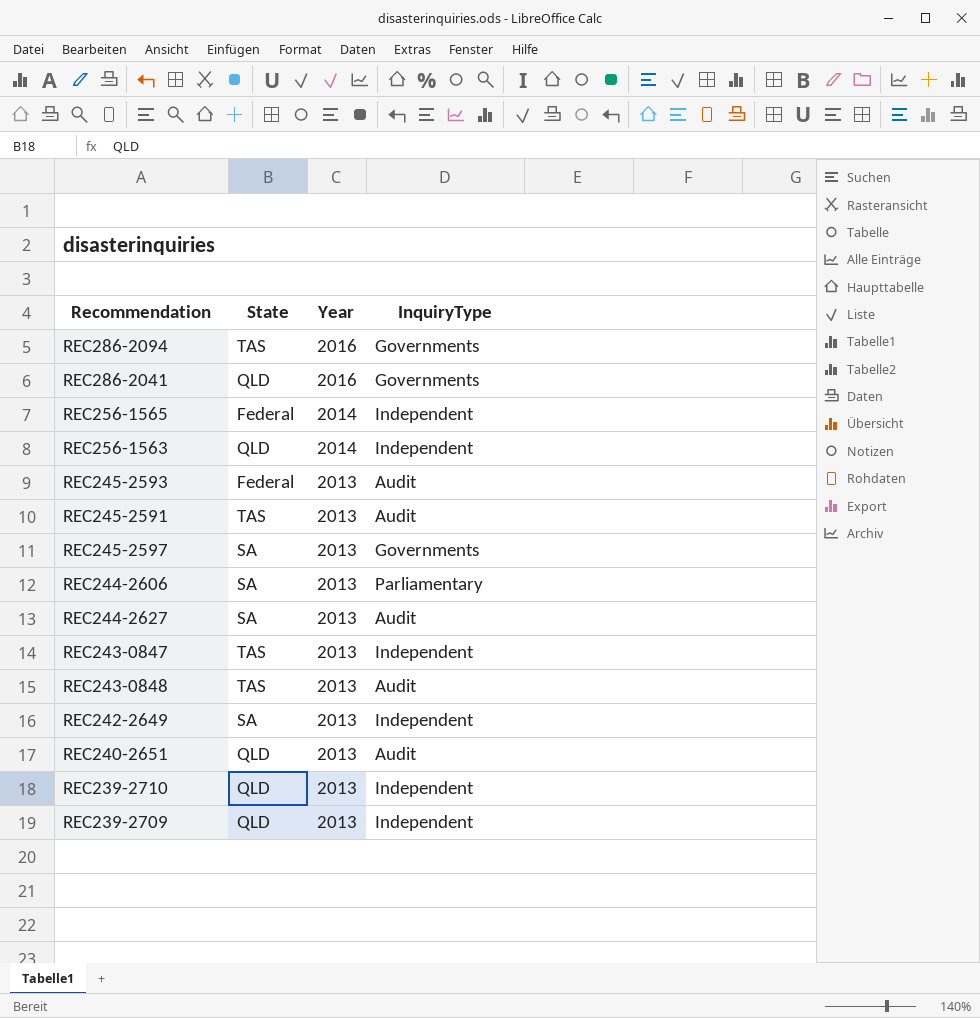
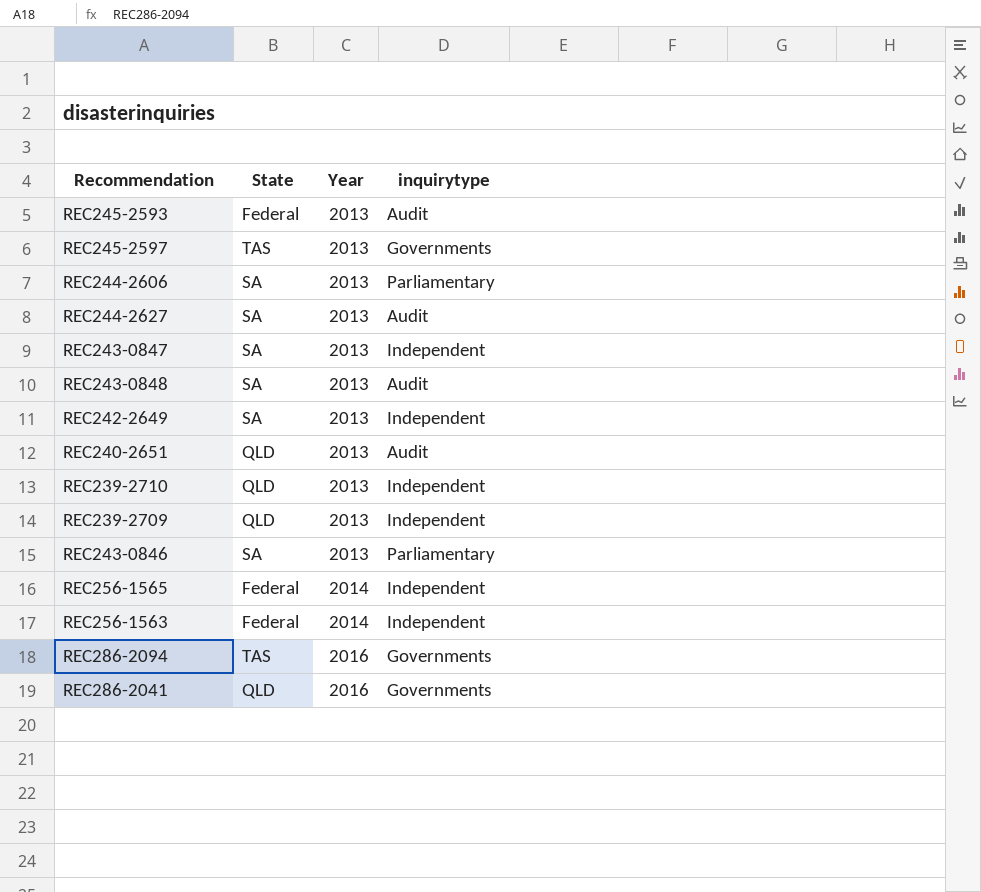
row order: Year descending -> Year ascending
column name: InquiryType -> inquirytype
row REC245-2591: TAS | 2013 | Audit -> none
REC245-2597 | State: SA -> TAS
REC243-0847 | State: TAS -> SA
REC243-0848 | State: TAS -> SA
row REC243-0846: none -> SA | 2013 | Parliamentary
REC256-1563 | State: QLD -> Federal

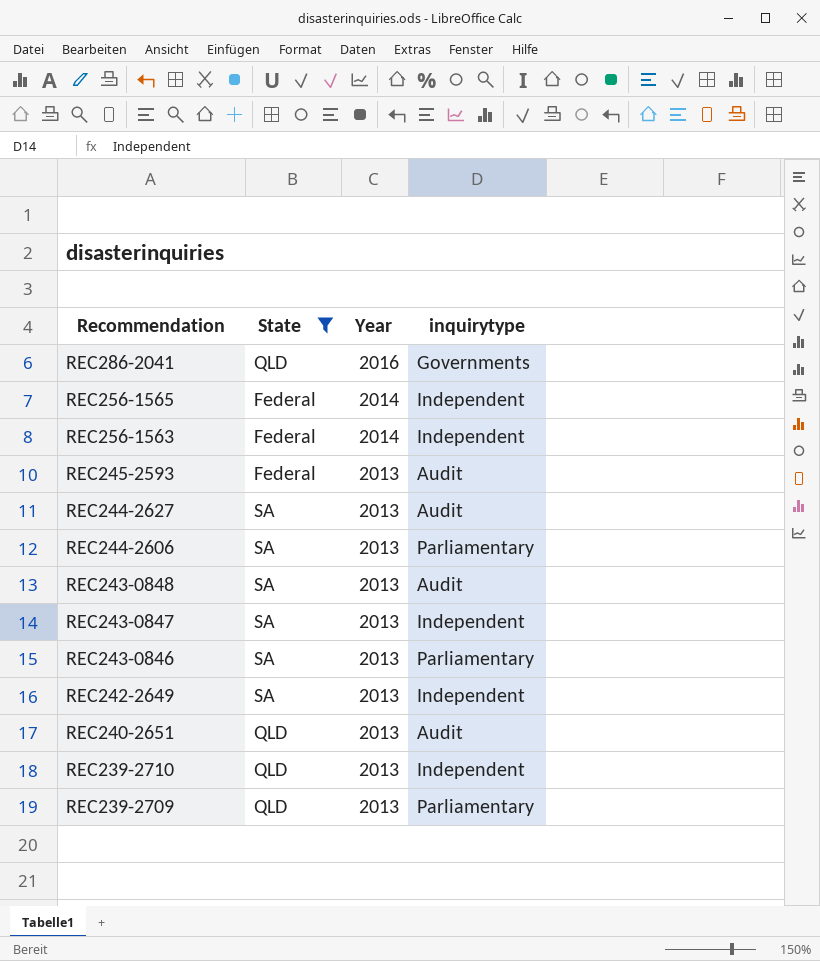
filter: none -> State != TAS
row order: Year ascending -> Recommendation descending
REC239-2709 | inquirytype: Independent -> Parliamentary

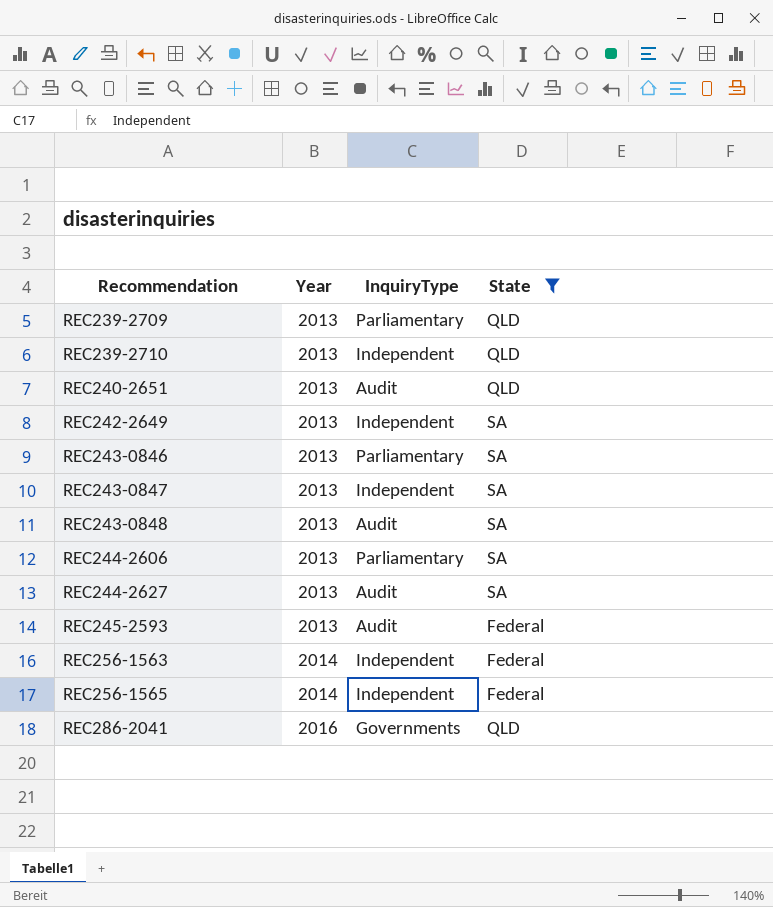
row order: Recommendation descending -> Recommendation ascending
column name: inquirytype -> InquiryType
column State | position: 2 -> 4

